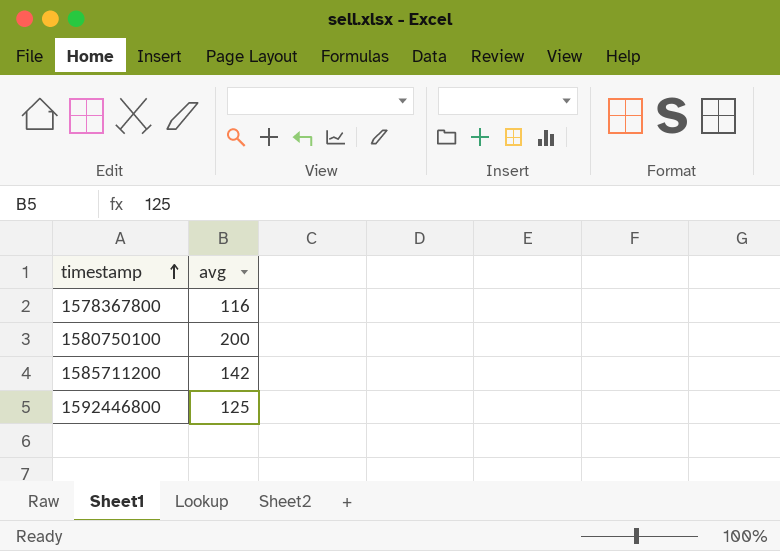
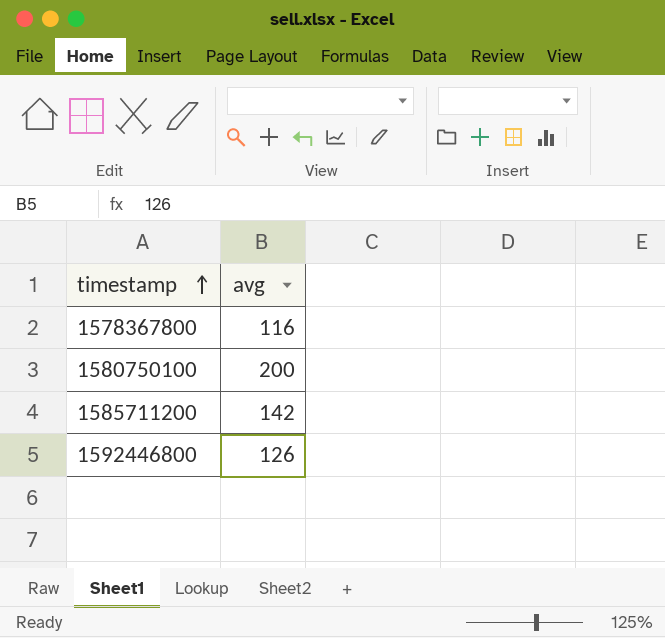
1592446800 | avg: 125 -> 126

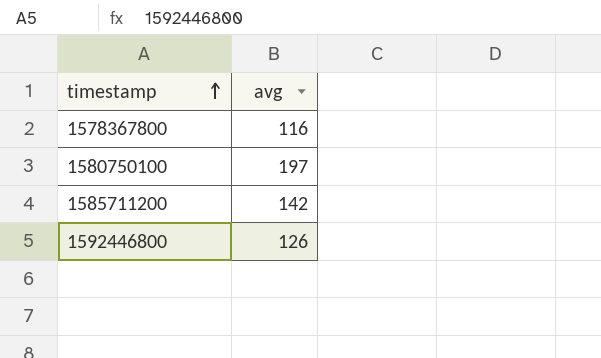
1580750100 | avg: 200 -> 197

